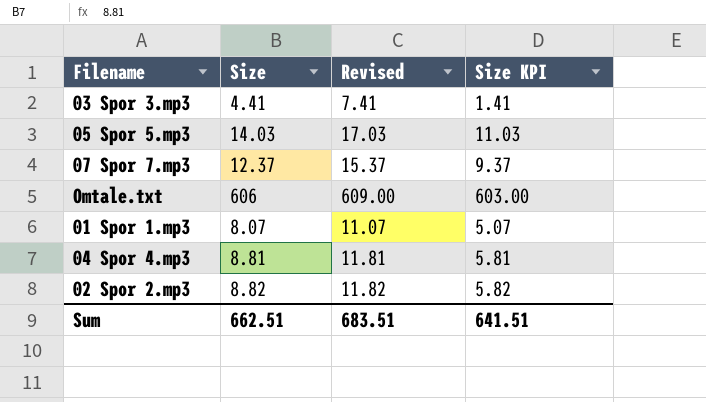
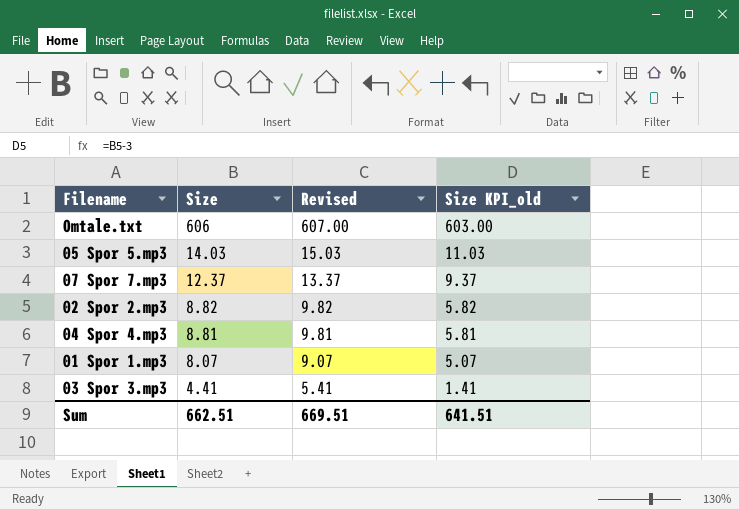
row order: none -> Size descending
column Revised | formula: [Size] + 3 -> [Size] + 1
column name: Size KPI -> Size KPI_old
Sum | Revised: 683.51 -> 669.51

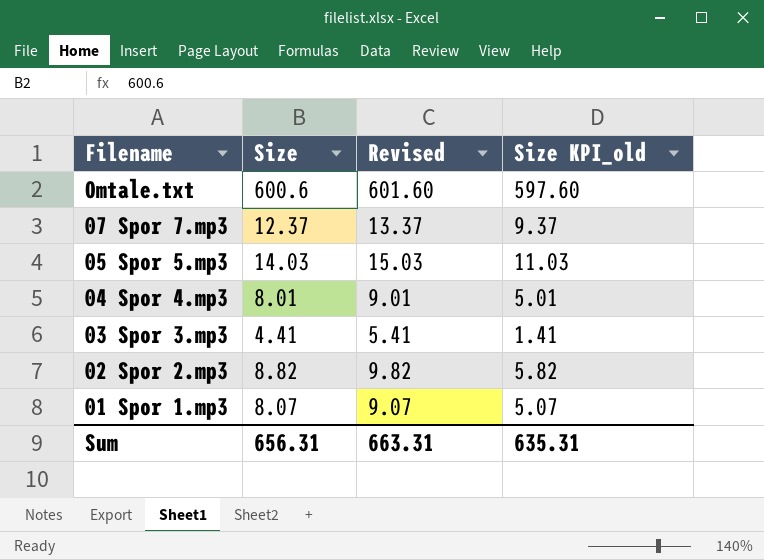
row order: Size descending -> Filename descending
Omtale.txt | Size: 606 -> 600.6
Omtale.txt | Revised: 607.00 -> 601.60
Omtale.txt | Size KPI_old: 603.00 -> 597.60
04 Spor 4.mp3 | Size: 8.81 -> 8.01
04 Spor 4.mp3 | Revised: 9.81 -> 9.01
04 Spor 4.mp3 | Size KPI_old: 5.81 -> 5.01
Sum | Size: 662.51 -> 656.31
Sum | Revised: 669.51 -> 663.31
Sum | Size KPI_old: 641.51 -> 635.31

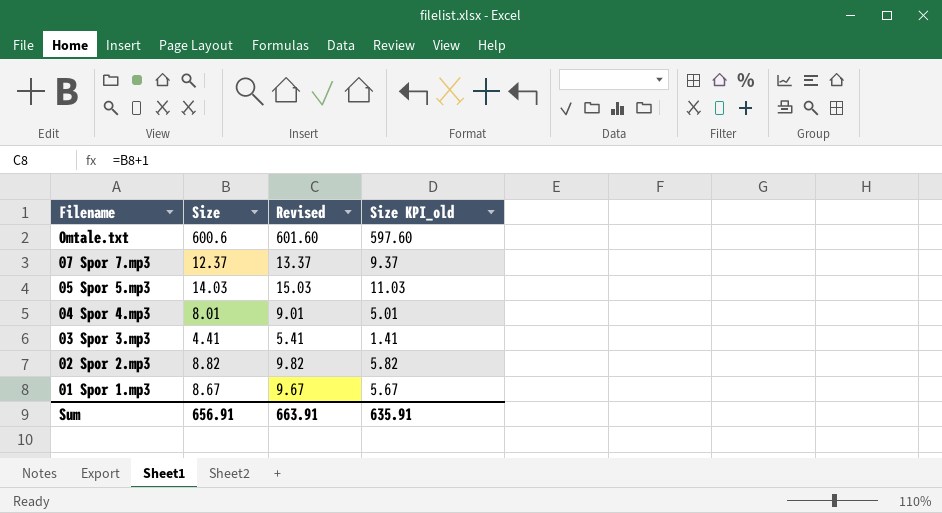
01 Spor 1.mp3 | Size: 8.07 -> 8.67
01 Spor 1.mp3 | Revised: 9.07 -> 9.67
01 Spor 1.mp3 | Size KPI_old: 5.07 -> 5.67
Sum | Size: 656.31 -> 656.91
Sum | Revised: 663.31 -> 663.91
Sum | Size KPI_old: 635.31 -> 635.91

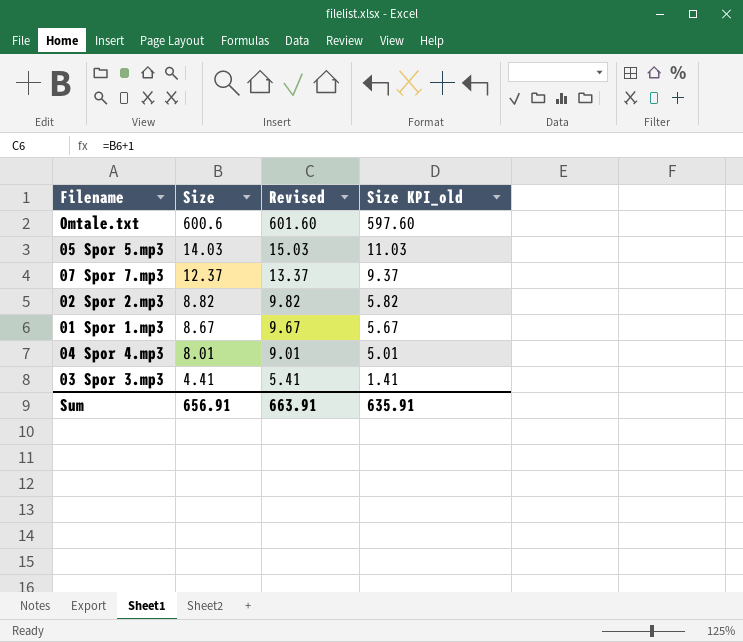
row order: Filename descending -> Size descending

